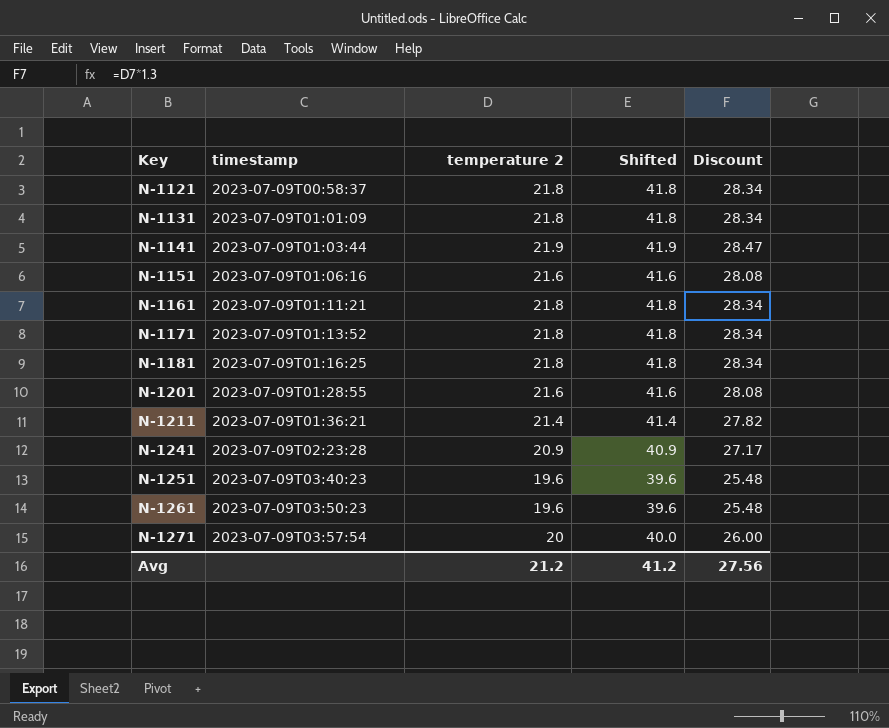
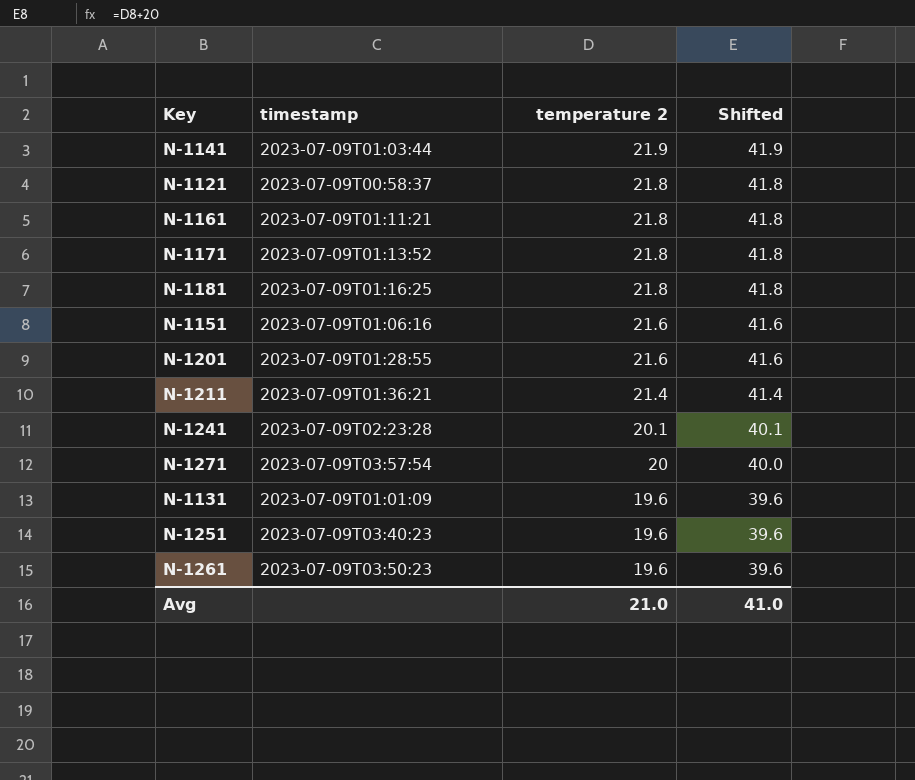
row order: Key ascending -> temperature 2 descending
column Discount | formula: [temperature 2] * 1.3 -> none
N-1241 | temperature 2: 20.9 -> 20.1
N-1241 | Shifted: 40.9 -> 40.1
N-1131 | temperature 2: 21.8 -> 19.6
N-1131 | Shifted: 41.8 -> 39.6
Avg | temperature 2: 21.2 -> 21.0
Avg | Shifted: 41.2 -> 41.0

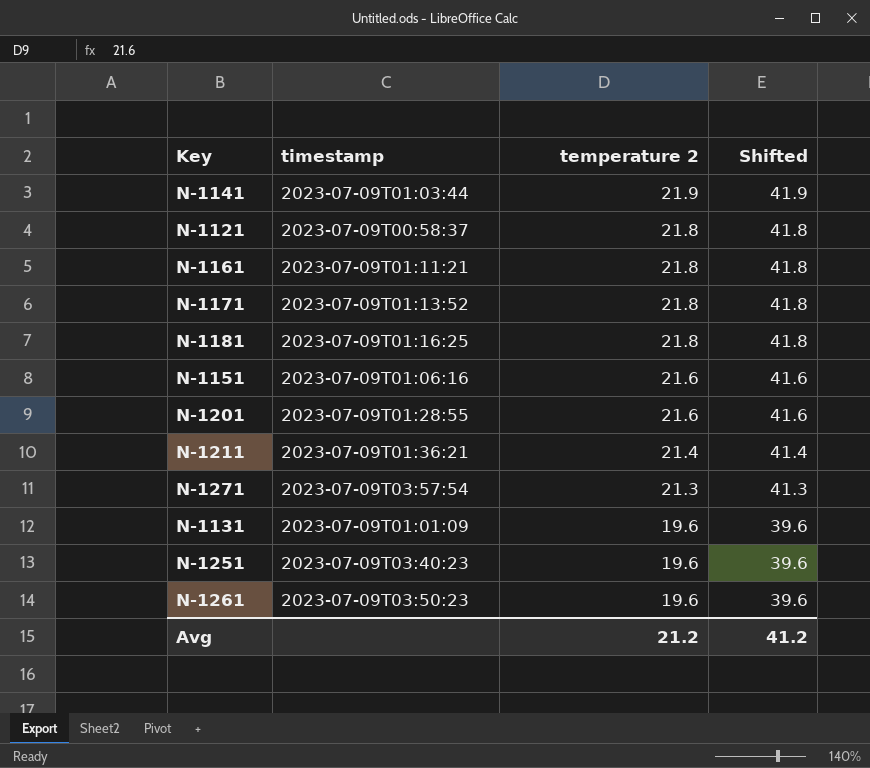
row N-1241: 2023-07-09T02:23:28 | 20.1 | 40.1 -> none
N-1271 | temperature 2: 20 -> 21.3
N-1271 | Shifted: 40.0 -> 41.3
Avg | temperature 2: 21.0 -> 21.2
Avg | Shifted: 41.0 -> 41.2

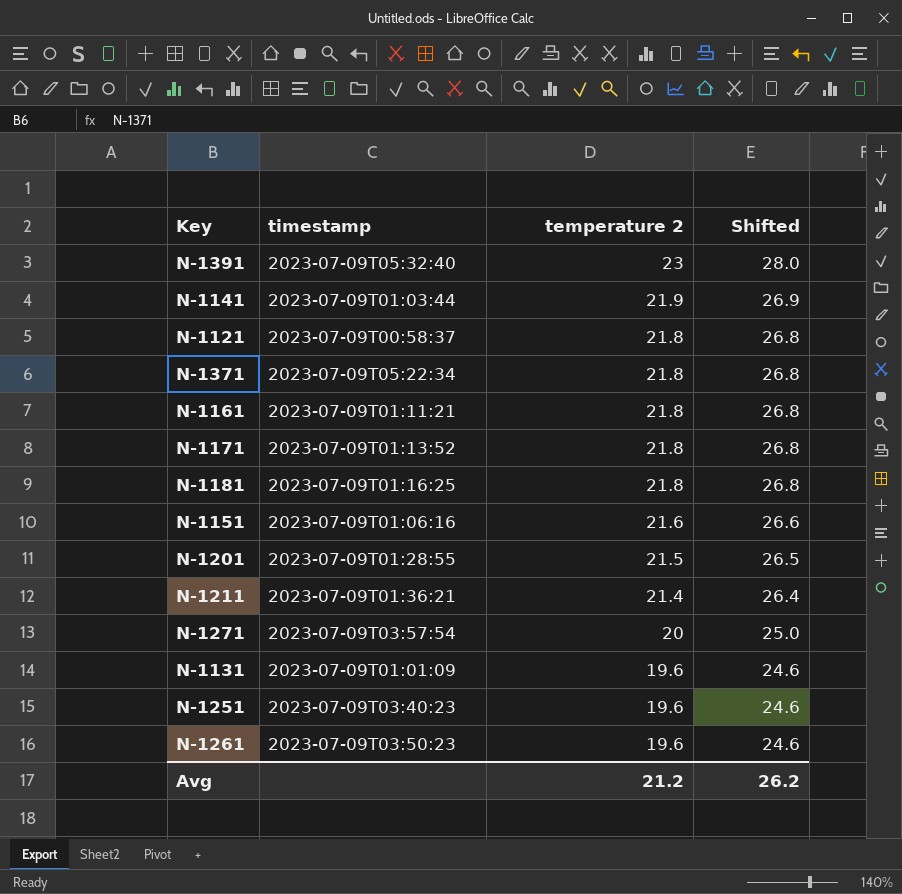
column Shifted | formula: [temperature 2] + 20 -> [temperature 2] + 5
row N-1391: none -> 2023-07-09T05:32:40 | 23 | 28.0
row N-1371: none -> 2023-07-09T05:22:34 | 21.8 | 26.8
N-1201 | temperature 2: 21.6 -> 21.5
N-1271 | temperature 2: 21.3 -> 20
Avg | Shifted: 41.2 -> 26.2

